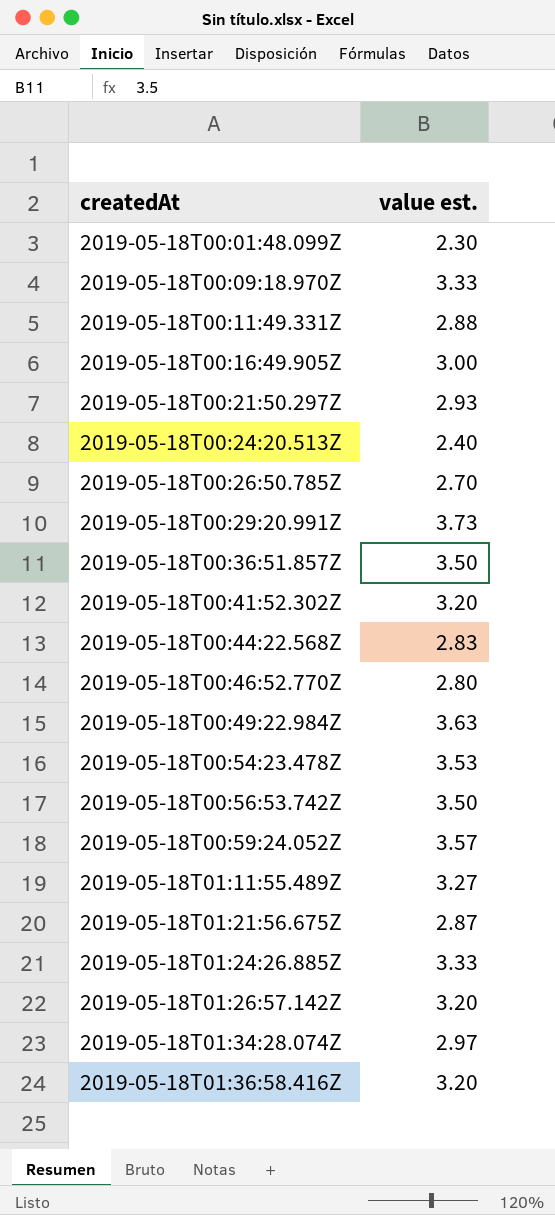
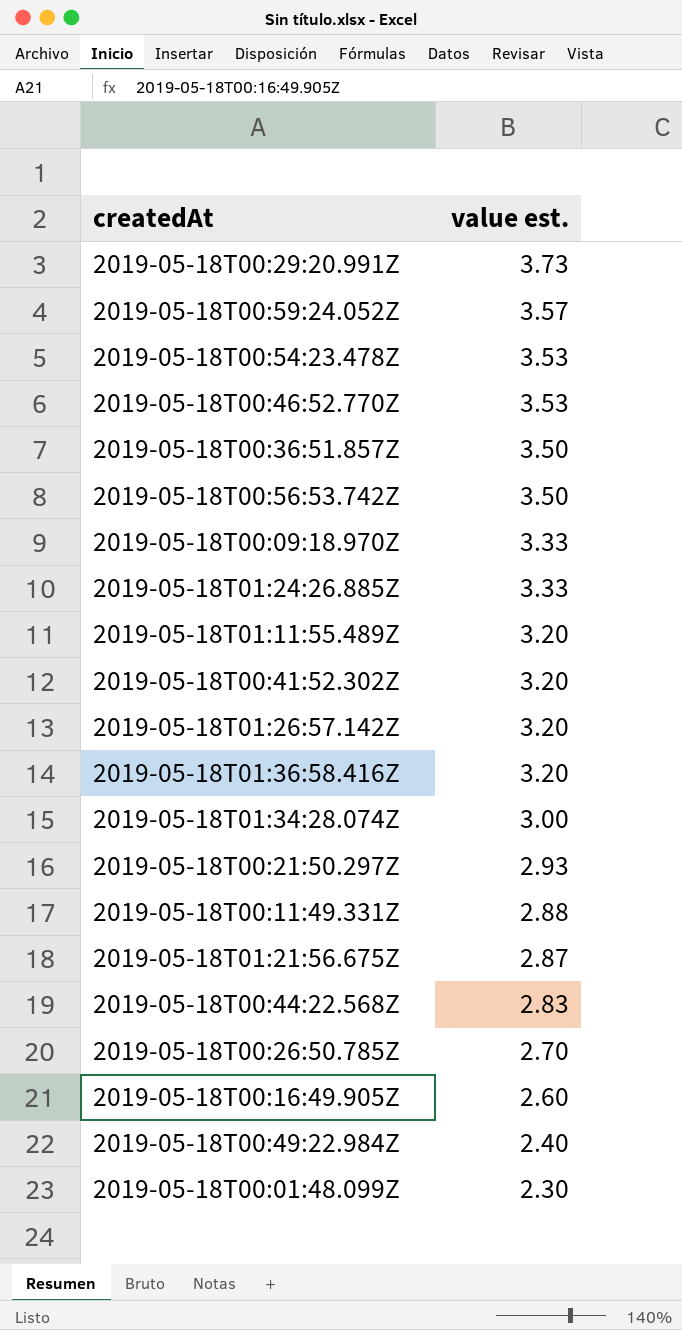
row order: createdAt ascending -> value est. descending
row 2019-05-18T00:24:20.513Z: 2.40 -> none
2019-05-18T00:46:52.770Z | value est.: 2.80 -> 3.53
2019-05-18T01:11:55.489Z | value est.: 3.27 -> 3.20
2019-05-18T01:34:28.074Z | value est.: 2.97 -> 3.00
2019-05-18T00:16:49.905Z | value est.: 3.00 -> 2.60
2019-05-18T00:49:22.984Z | value est.: 3.63 -> 2.40

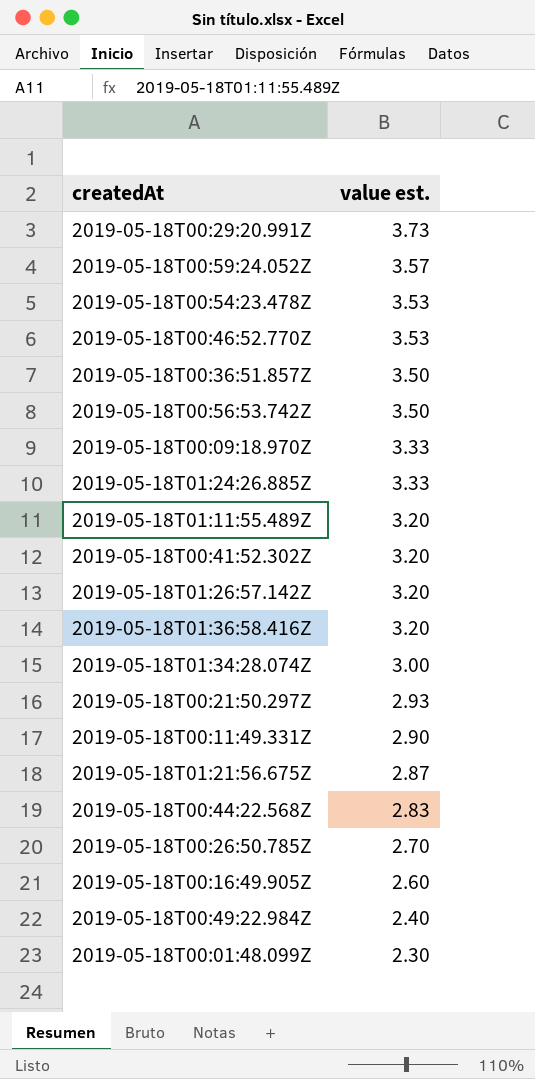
2019-05-18T00:11:49.331Z | value est.: 2.88 -> 2.90

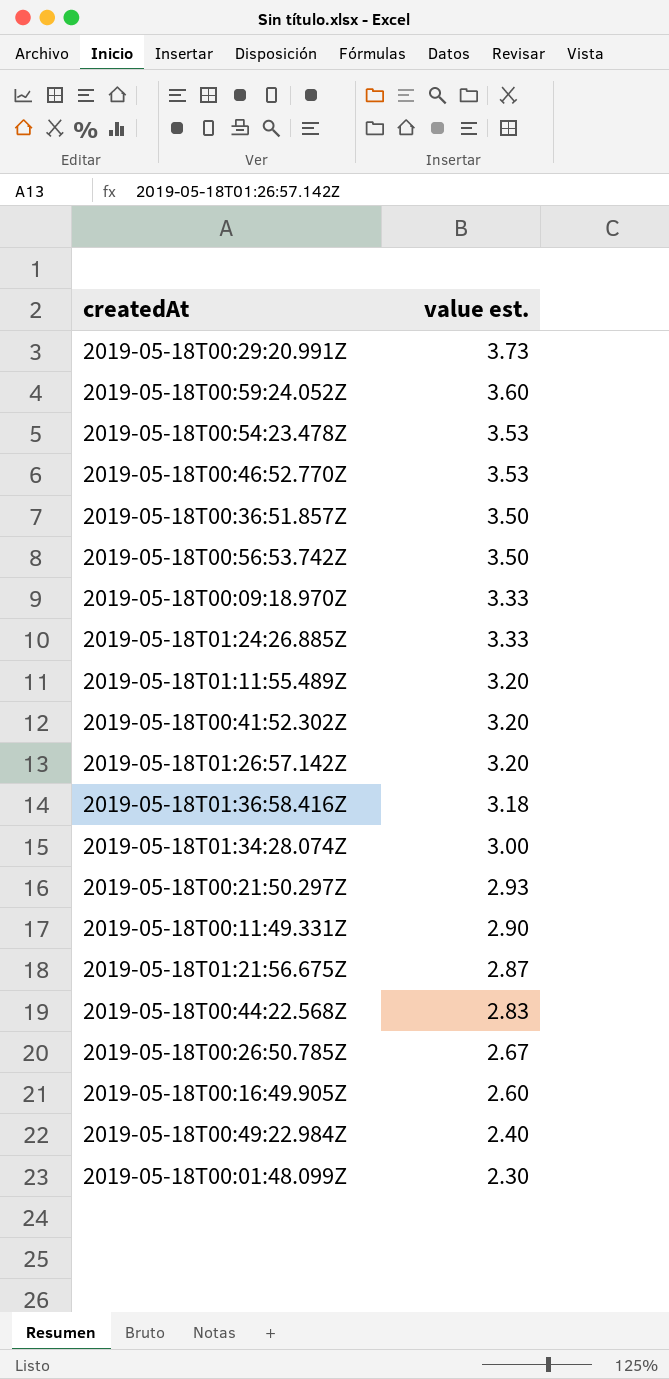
2019-05-18T00:59:24.052Z | value est.: 3.57 -> 3.60
2019-05-18T01:36:58.416Z | value est.: 3.20 -> 3.18
2019-05-18T00:26:50.785Z | value est.: 2.70 -> 2.67

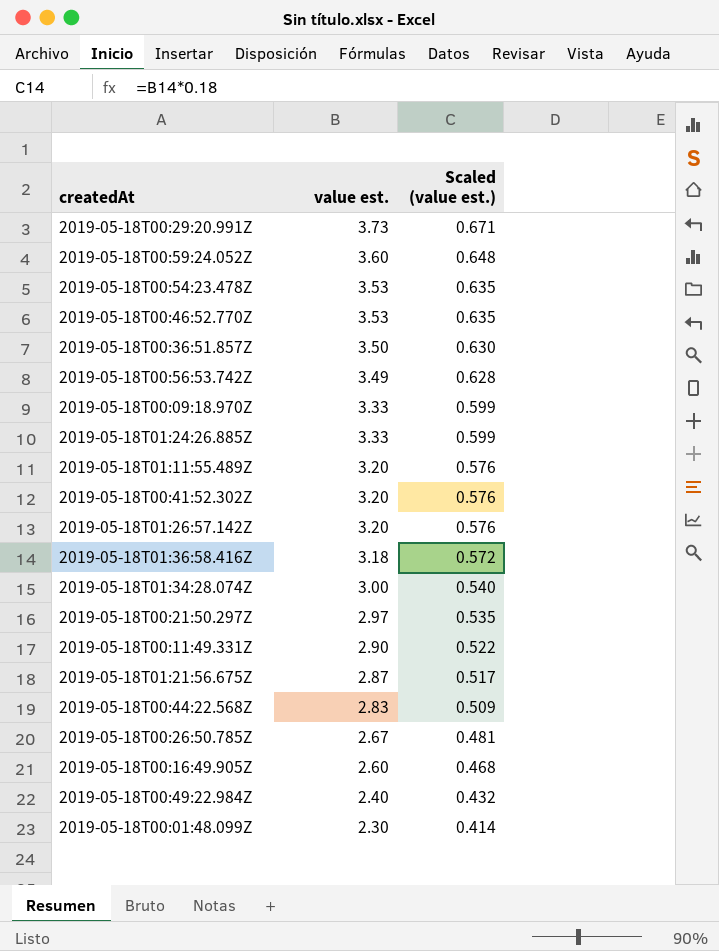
column Scaled (value est.) | formula: none -> [value est.] * 0.18
2019-05-18T00:56:53.742Z | value est.: 3.50 -> 3.49
2019-05-18T00:21:50.297Z | value est.: 2.93 -> 2.97

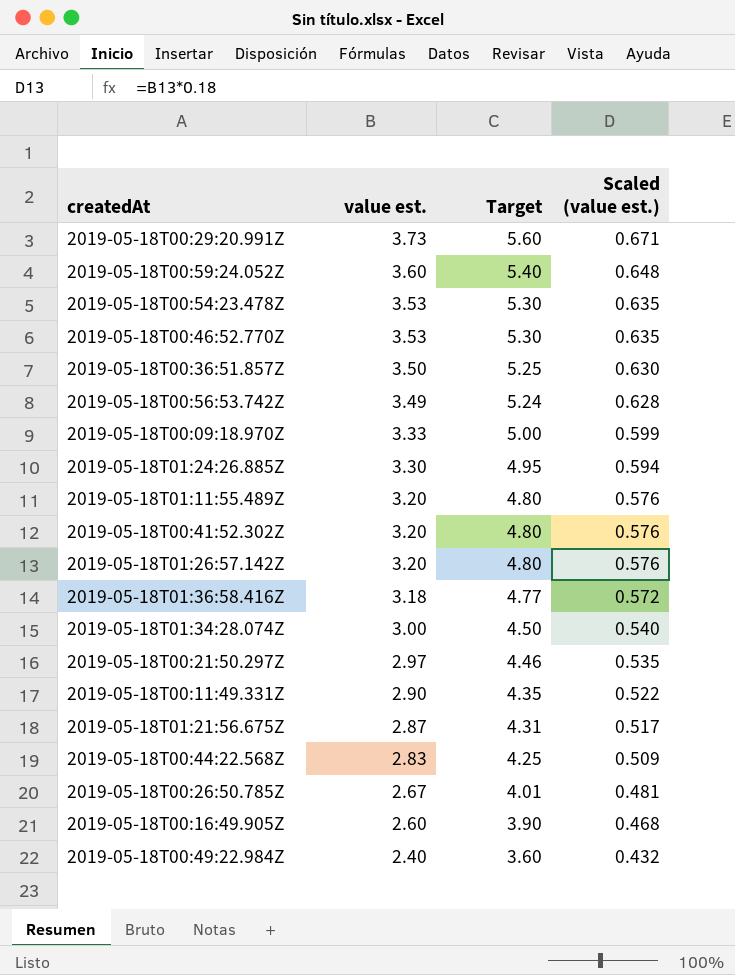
column Target | formula: none -> [value est.] * 1.5
row 2019-05-18T00:01:48.099Z: 2.30 | 0.414 -> none
2019-05-18T01:24:26.885Z | value est.: 3.33 -> 3.30
2019-05-18T01:24:26.885Z | Scaled (value est.): 0.599 -> 0.594

